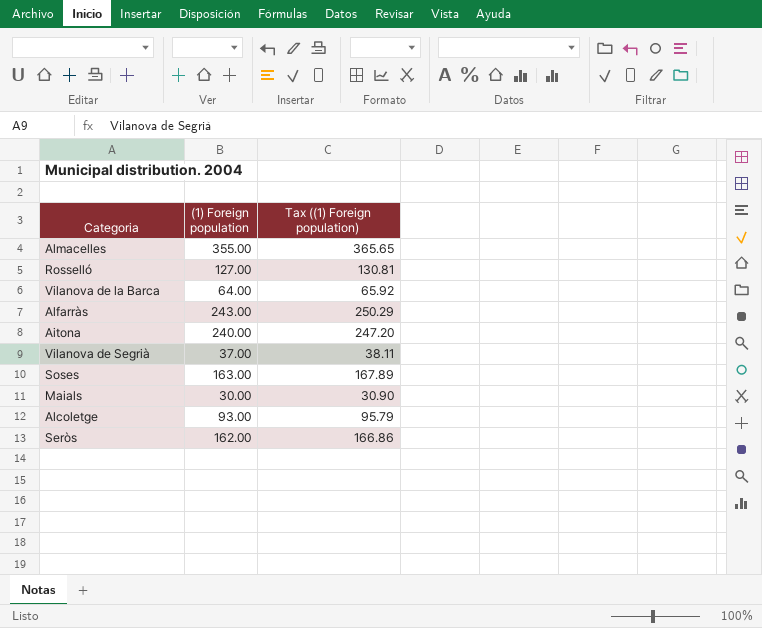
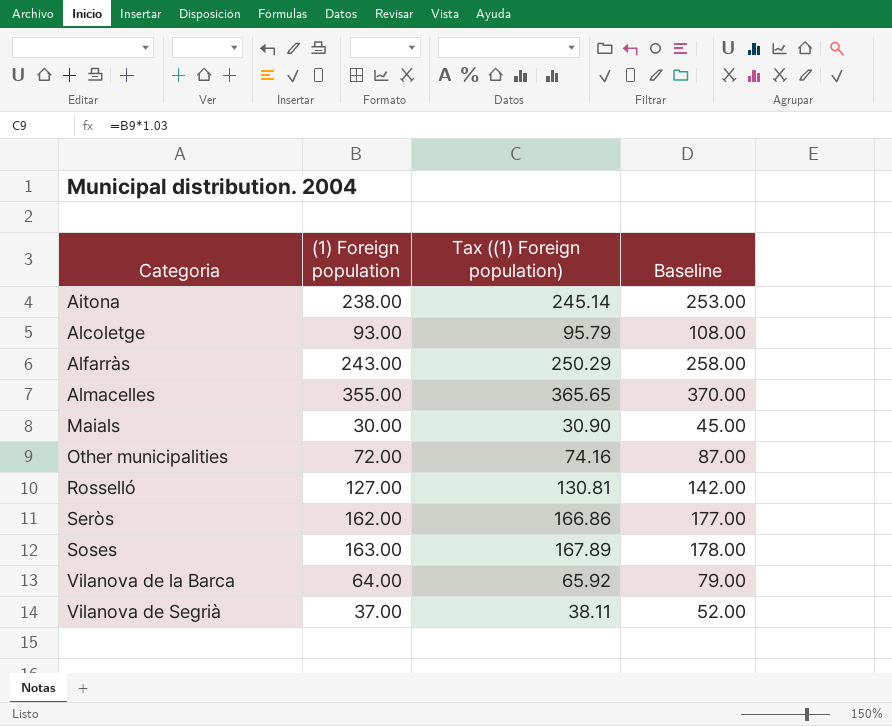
row order: none -> Categoria ascending
column Baseline | formula: none -> [(1) Foreign population] + 15
Aitona | (1) Foreign population: 240.00 -> 238.00
Aitona | Tax ((1) Foreign population): 247.20 -> 245.14
row Other municipalities: none -> 72.00 | 74.16 | 87.00

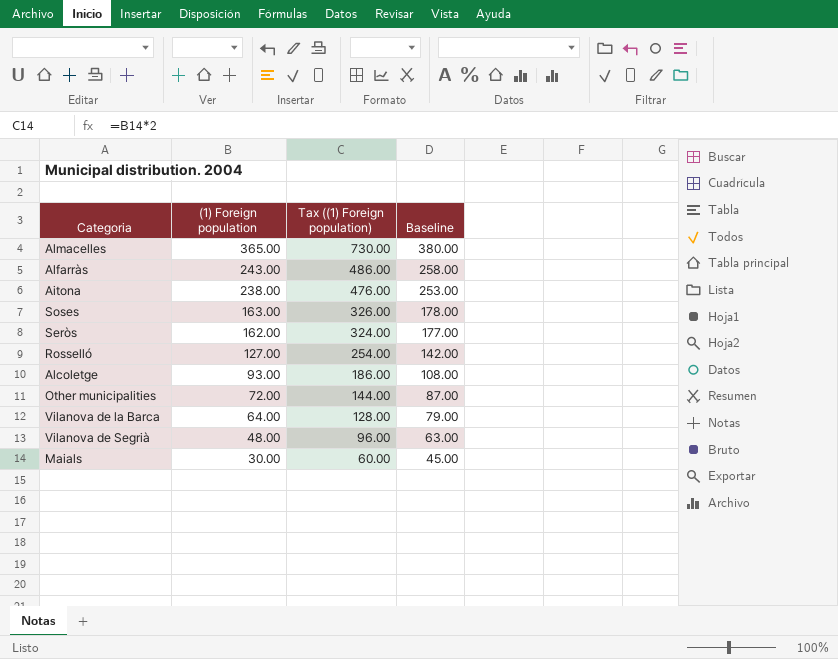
row order: Categoria ascending -> (1) Foreign population descending
column Tax ((1) Foreign population) | formula: [(1) Foreign population] * 1.03 -> [(1) Foreign population] * 2
Almacelles | (1) Foreign population: 355.00 -> 365.00
Almacelles | Baseline: 370.00 -> 380.00
Vilanova de Segrià | (1) Foreign population: 37.00 -> 48.00
Vilanova de Segrià | Baseline: 52.00 -> 63.00

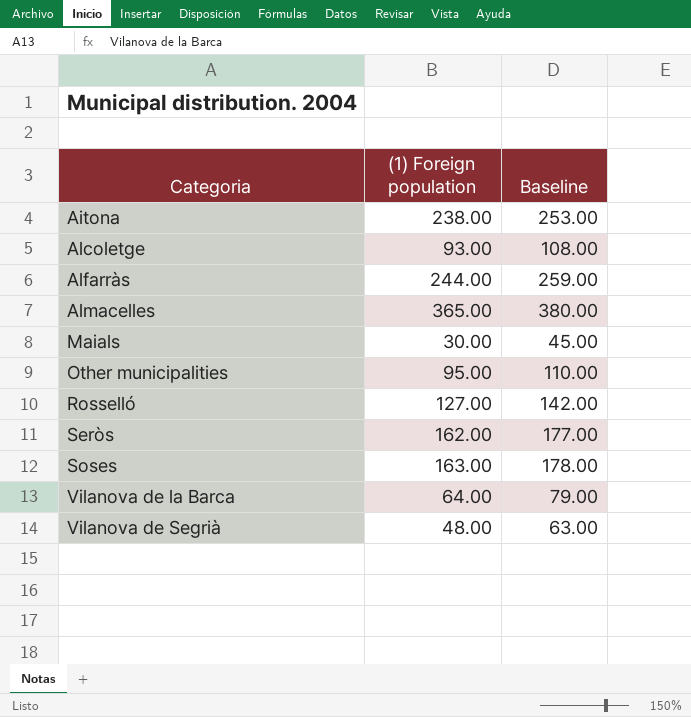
row order: (1) Foreign population descending -> Categoria ascending
column Tax ((1) Foreign population) | formula: [(1) Foreign population] * 2 -> none
Alfarràs | (1) Foreign population: 243.00 -> 244.00
Alfarràs | Baseline: 258.00 -> 259.00
Other municipalities | (1) Foreign population: 72.00 -> 95.00
Other municipalities | Baseline: 87.00 -> 110.00

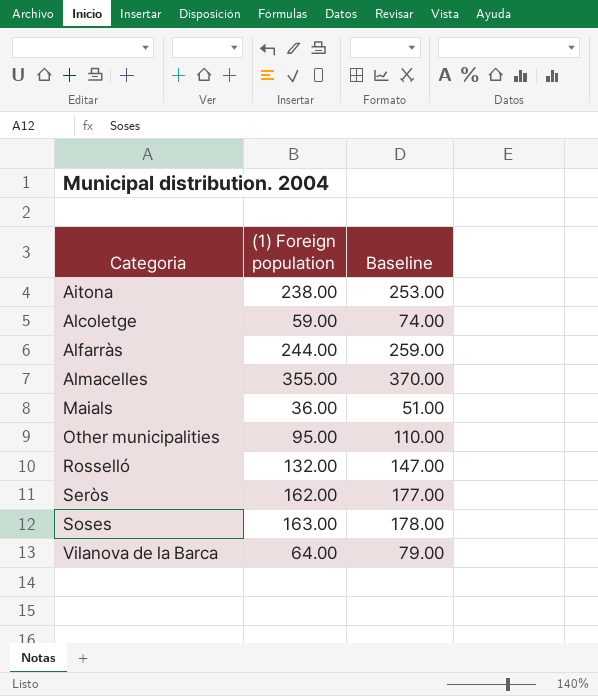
row Vilanova de Segrià: 48.00 | 63.00 -> none
Alcoletge | (1) Foreign population: 93.00 -> 59.00
Alcoletge | Baseline: 108.00 -> 74.00
Almacelles | (1) Foreign population: 365.00 -> 355.00
Almacelles | Baseline: 380.00 -> 370.00
Maials | (1) Foreign population: 30.00 -> 36.00
Maials | Baseline: 45.00 -> 51.00
Rosselló | (1) Foreign population: 127.00 -> 132.00
Rosselló | Baseline: 142.00 -> 147.00

